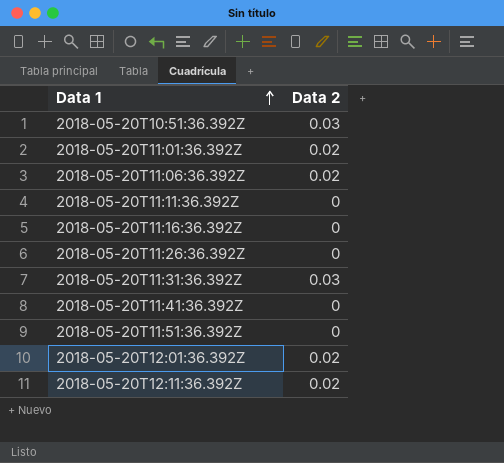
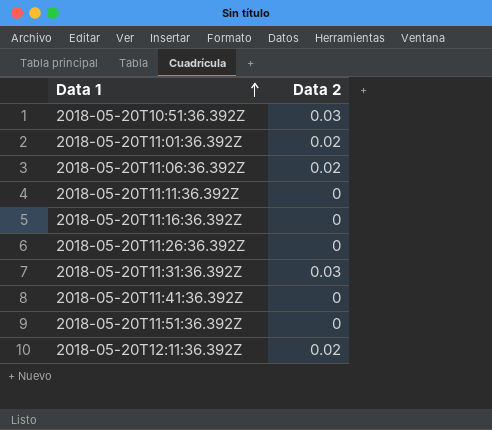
row 2018-05-20T12:01:36.392Z: 0.02 -> none

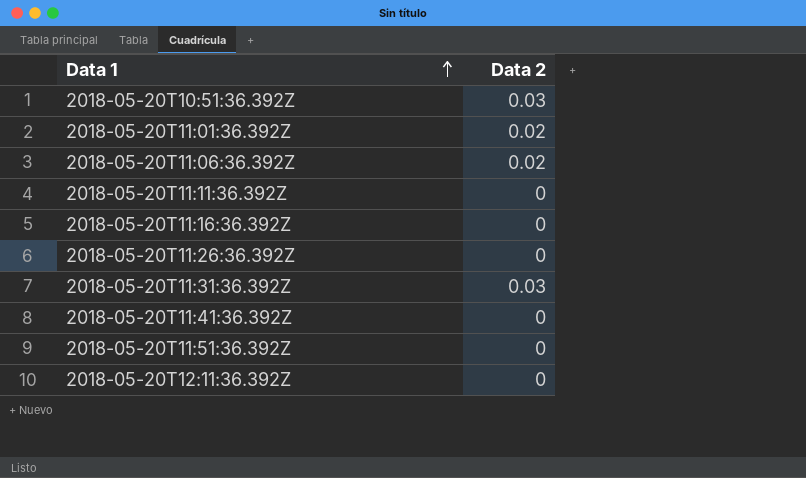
2018-05-20T12:11:36.392Z | Data 2: 0.02 -> 0

